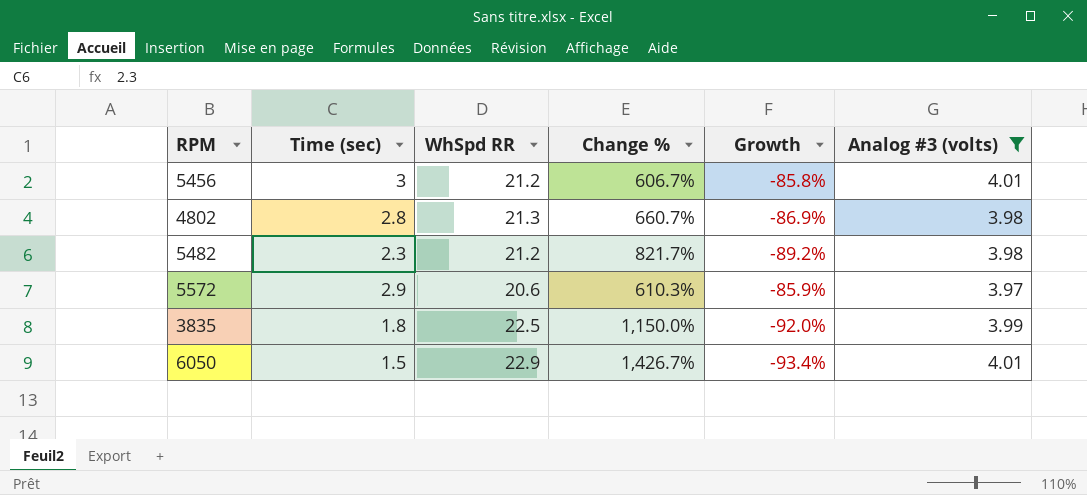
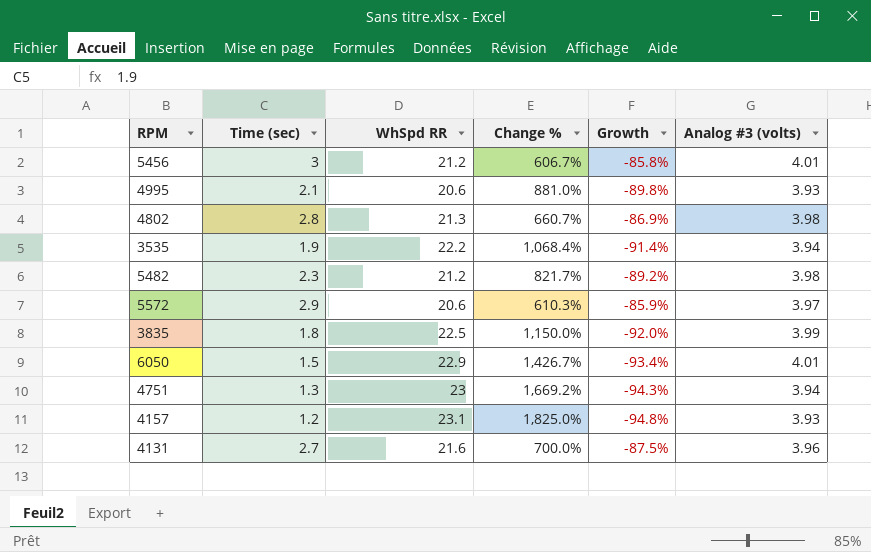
filter: Analog #3 (volts) >= 3.97 -> none

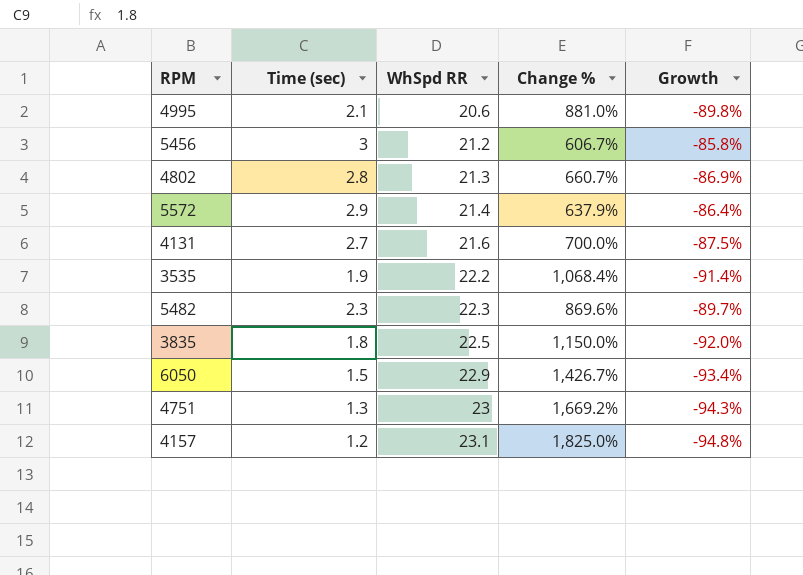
row order: none -> WhSpd RR ascending
column Analog #3 (volts) | position: 6 -> none
5572 | WhSpd RR: 20.6 -> 21.4
5572 | Change %: 610.3% -> 637.9%
5572 | Growth: -85.9% -> -86.4%
5482 | WhSpd RR: 21.2 -> 22.3
5482 | Change %: 821.7% -> 869.6%
5482 | Growth: -89.2% -> -89.7%

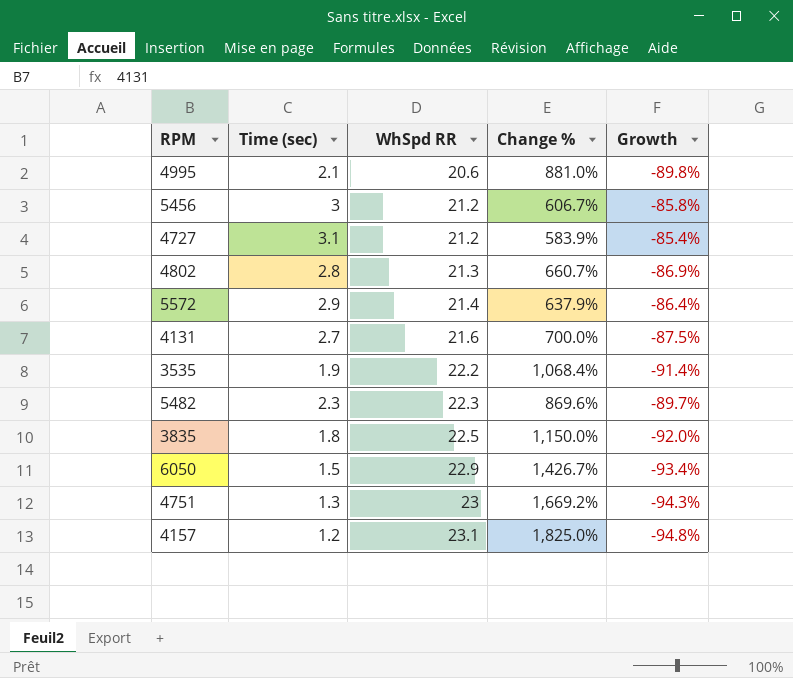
row 4727: none -> 3.1 | 21.2 | 583.9% | -85.4%

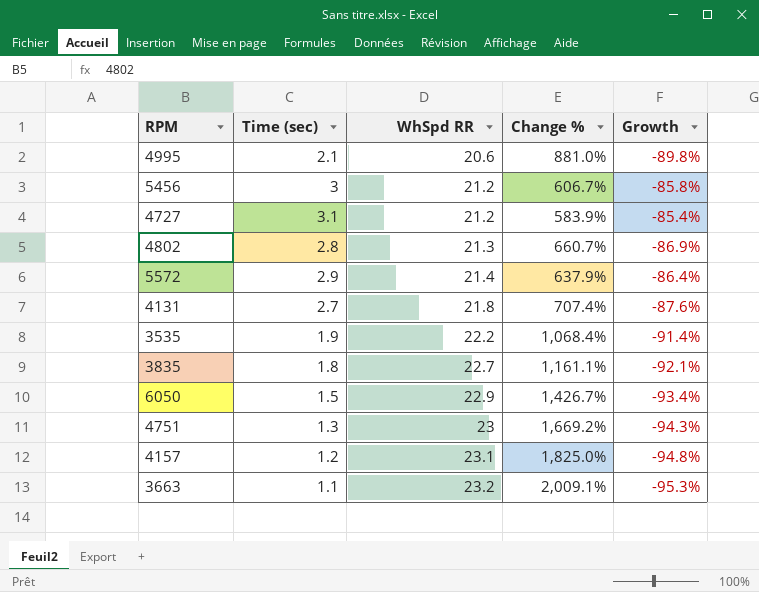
row 5482: 2.3 | 22.3 | 869.6% | -89.7% -> none
4131 | WhSpd RR: 21.6 -> 21.8
4131 | Change %: 700.0% -> 707.4%
4131 | Growth: -87.5% -> -87.6%
3835 | WhSpd RR: 22.5 -> 22.7
3835 | Change %: 1,150.0% -> 1,161.1%
3835 | Growth: -92.0% -> -92.1%
row 3663: none -> 1.1 | 23.2 | 2,009.1% | -95.3%

